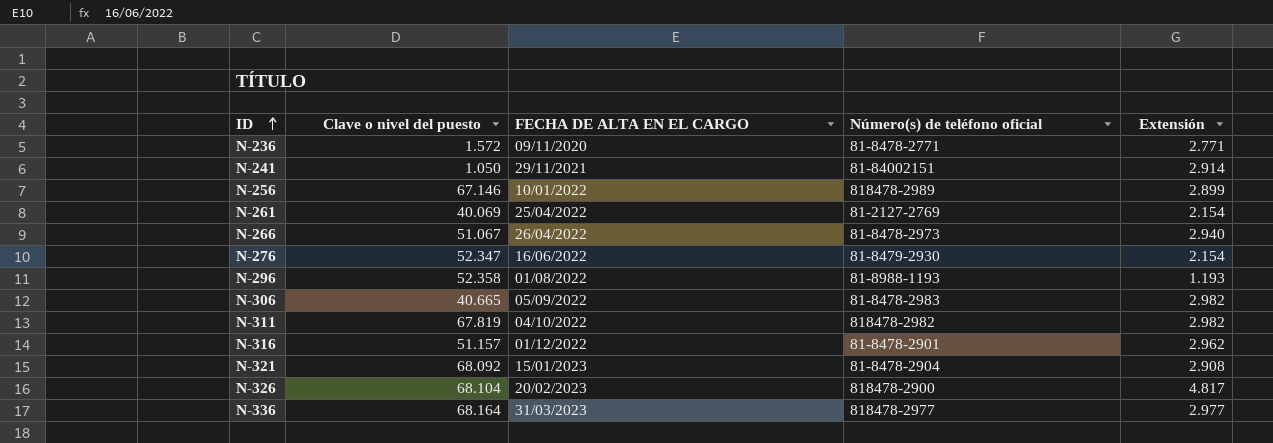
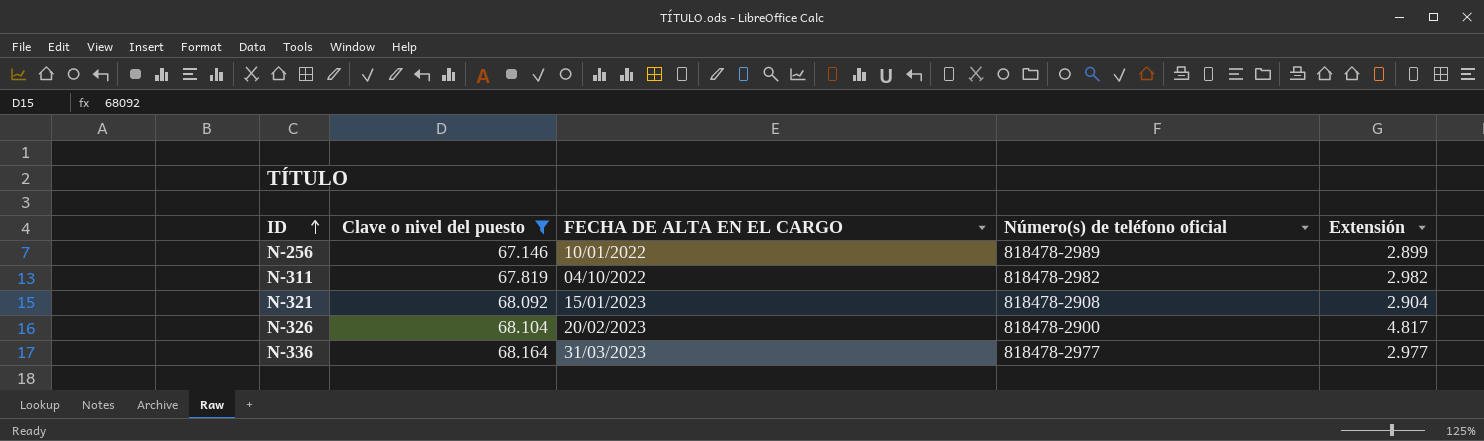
filter: none -> Clave o nivel del puesto >= 67.146
N-321 | Número(s) de teléfono oficial: 81-8478-2904 -> 818478-2908
N-321 | Extensión: 2.908 -> 2.904

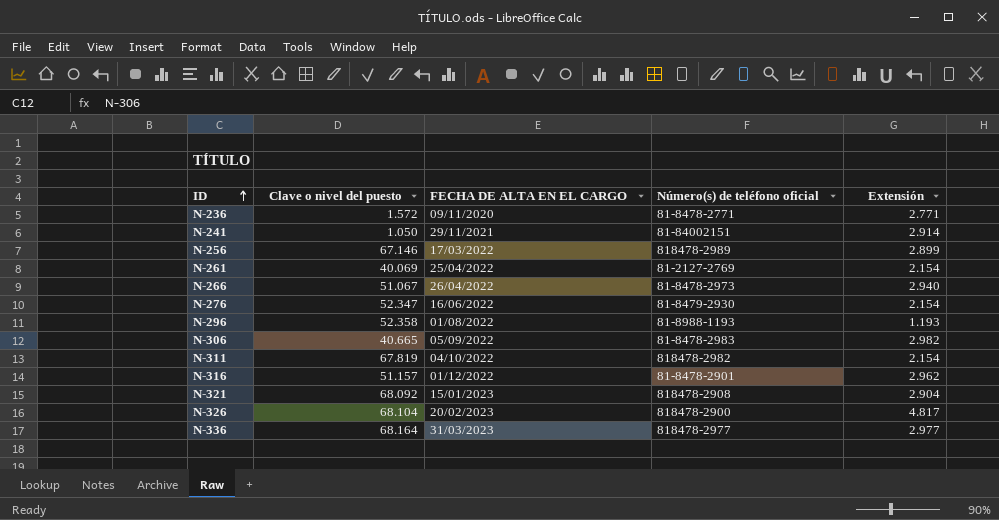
filter: Clave o nivel del puesto >= 67.146 -> none
N-256 | FECHA DE ALTA EN EL CARGO: 10/01/2022 -> 17/03/2022
N-311 | Extensión: 2.982 -> 2.154

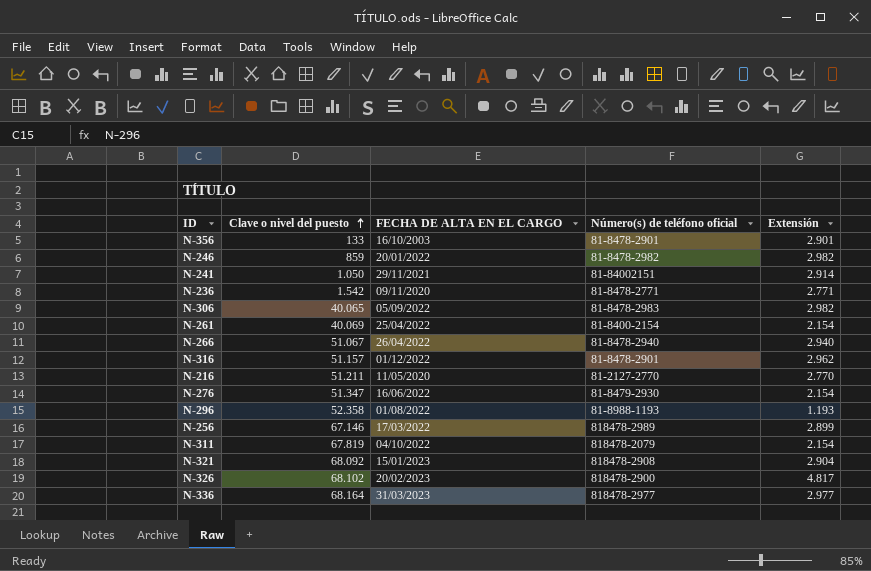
row order: ID ascending -> Clave o nivel del puesto ascending
row N-356: none -> 133 | 16/10/2003 | 81-8478-2901 | 2.901
row N-246: none -> 859 | 20/01/2022 | 81-8478-2982 | 2.982
N-236 | Clave o nivel del puesto: 1.572 -> 1.542
N-306 | Clave o nivel del puesto: 40.665 -> 40.065
N-261 | Número(s) de teléfono oficial: 81-2127-2769 -> 81-8400-2154
N-266 | Número(s) de teléfono oficial: 81-8478-2973 -> 81-8478-2940
row N-216: none -> 51.211 | 11/05/2020 | 81-2127-2770 | 2.770
N-276 | Clave o nivel del puesto: 52.347 -> 51.347
N-311 | Número(s) de teléfono oficial: 818478-2982 -> 818478-2079
N-326 | Clave o nivel del puesto: 68.104 -> 68.102

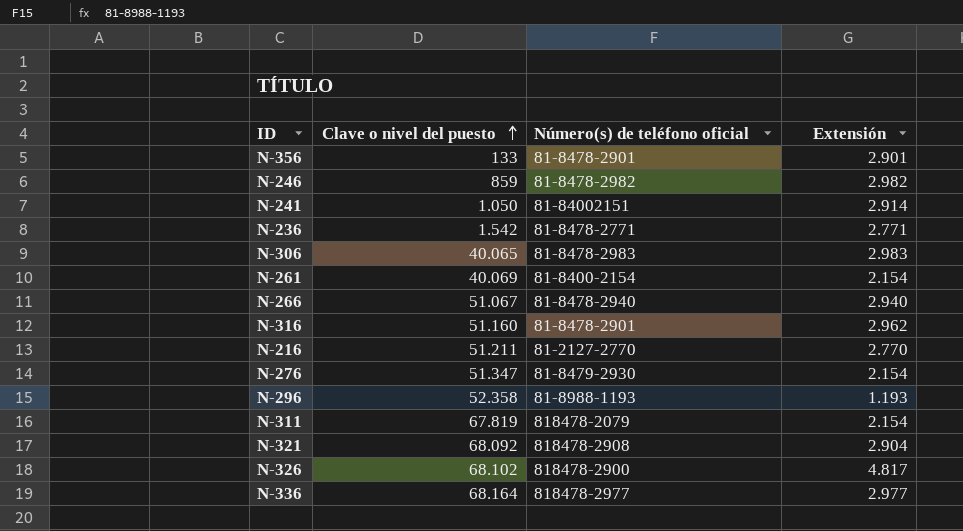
column FECHA DE ALTA EN EL CARGO | position: 3 -> none
row N-256: 67.146 | 17/03/2022 | 818478-2989 | 2.899 -> none
N-306 | Extensión: 2.982 -> 2.983
N-316 | Clave o nivel del puesto: 51.157 -> 51.160

